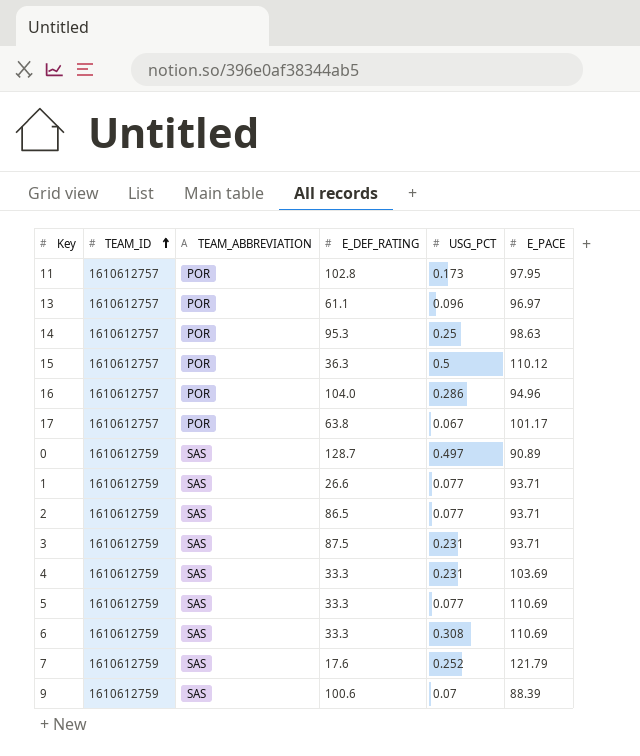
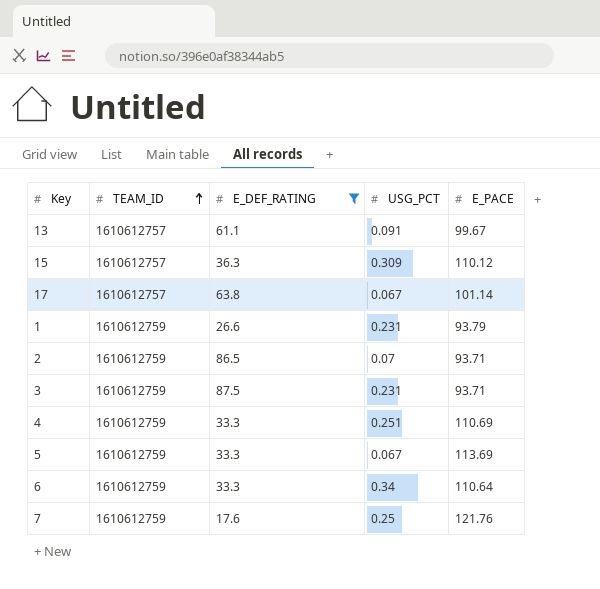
filter: none -> E_DEF_RATING <= 87.5
column TEAM_ABBREVIATION | position: 3 -> none
13 | USG_PCT: 0.096 -> 0.091
13 | E_PACE: 96.97 -> 99.67
15 | USG_PCT: 0.5 -> 0.309
17 | E_PACE: 101.17 -> 101.14
1 | USG_PCT: 0.077 -> 0.231
1 | E_PACE: 93.71 -> 93.79
2 | USG_PCT: 0.077 -> 0.07
4 | USG_PCT: 0.231 -> 0.251
4 | E_PACE: 103.69 -> 110.69
5 | USG_PCT: 0.077 -> 0.067
5 | E_PACE: 110.69 -> 113.69
6 | USG_PCT: 0.308 -> 0.34
6 | E_PACE: 110.69 -> 110.64
7 | USG_PCT: 0.252 -> 0.25
7 | E_PACE: 121.79 -> 121.76

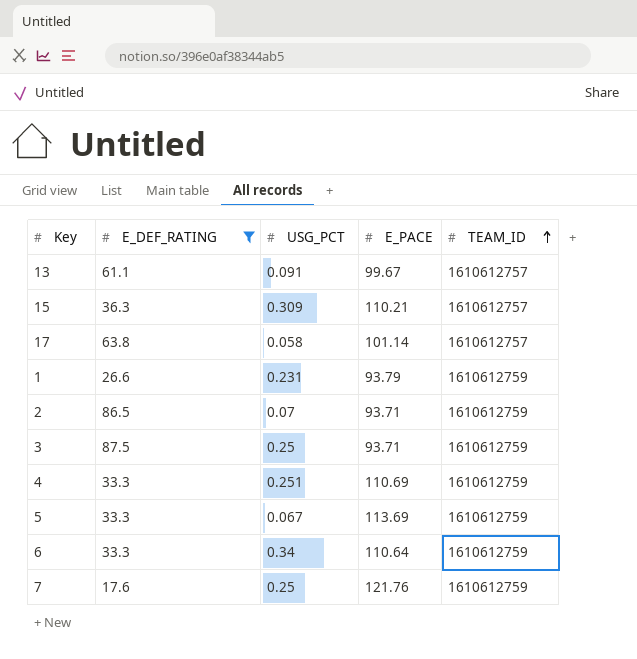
column TEAM_ID | position: 2 -> 5
15 | E_PACE: 110.12 -> 110.21
17 | USG_PCT: 0.067 -> 0.058
3 | USG_PCT: 0.231 -> 0.25

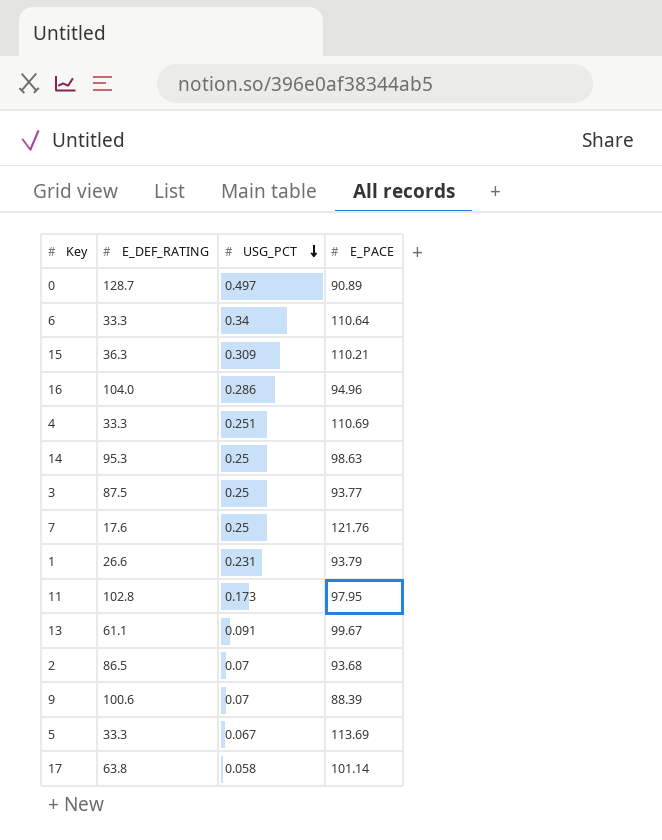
filter: E_DEF_RATING <= 87.5 -> none
row order: TEAM_ID ascending -> USG_PCT descending
column TEAM_ID | position: 5 -> none
3 | E_PACE: 93.71 -> 93.77
2 | E_PACE: 93.71 -> 93.68

